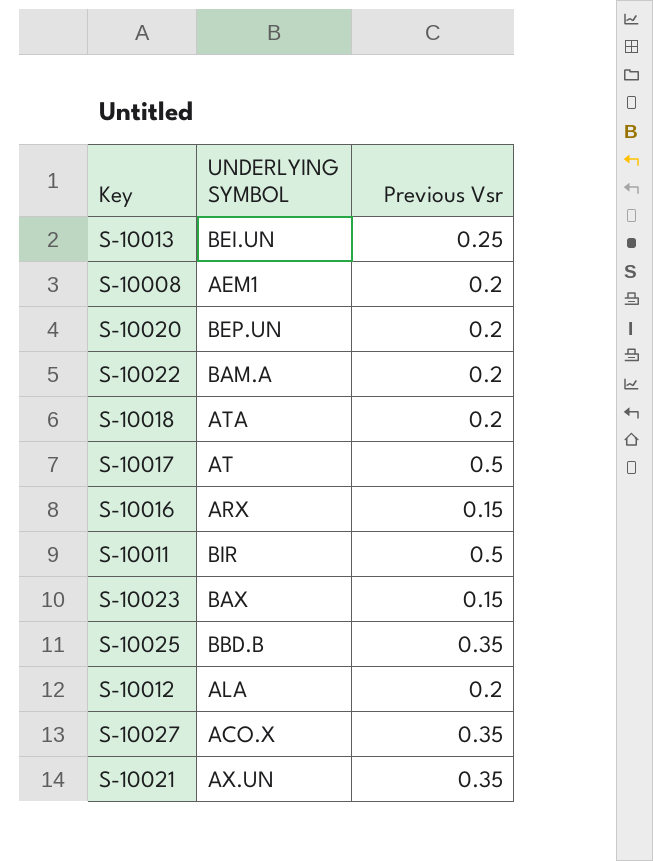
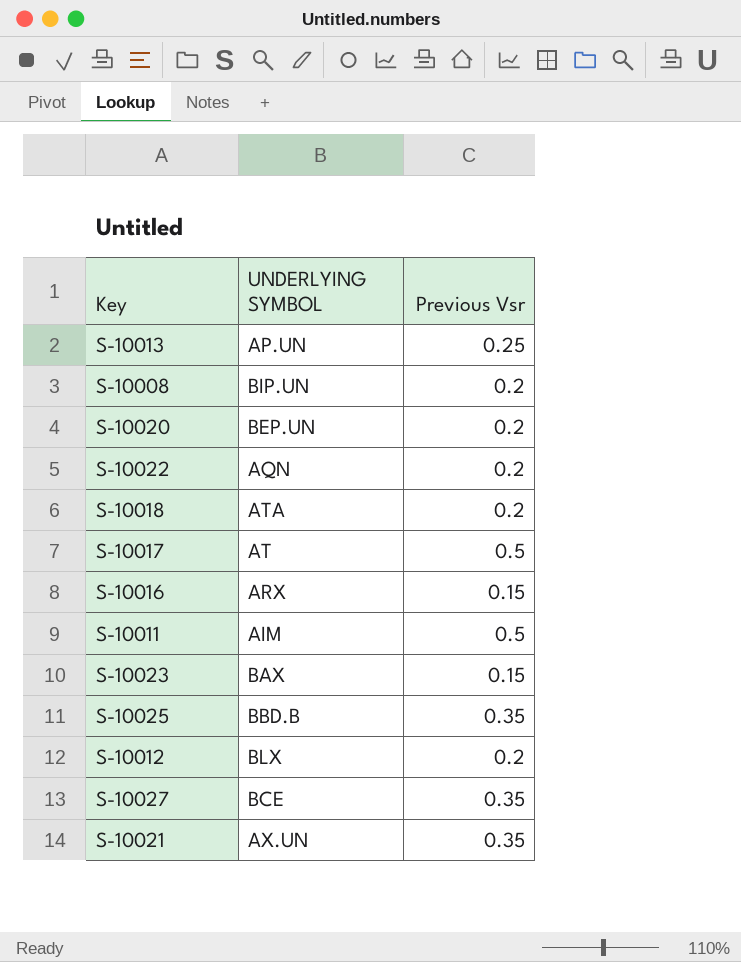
S-10013 | UNDERLYING SYMBOL: BEI.UN -> AP.UN
S-10008 | UNDERLYING SYMBOL: AEM1 -> BIP.UN
S-10022 | UNDERLYING SYMBOL: BAM.A -> AQN
S-10011 | UNDERLYING SYMBOL: BIR -> AIM
S-10012 | UNDERLYING SYMBOL: ALA -> BLX
S-10027 | UNDERLYING SYMBOL: ACO.X -> BCE

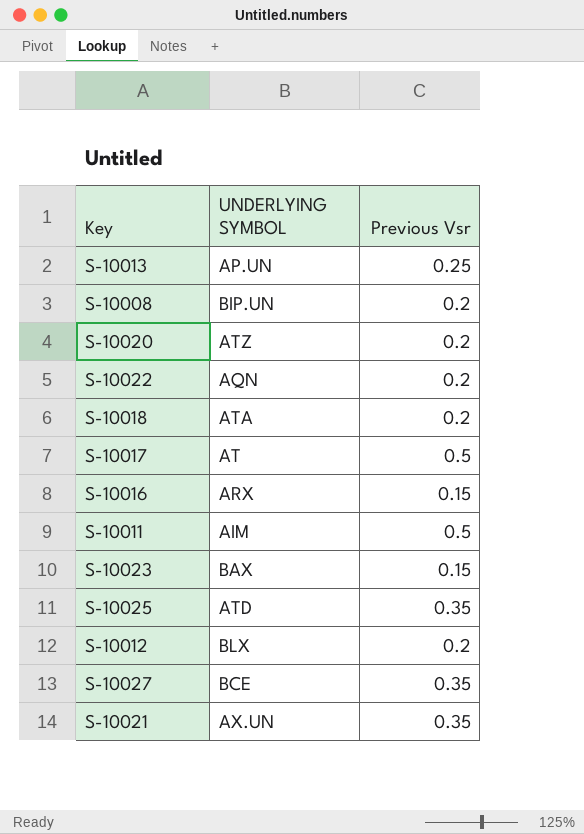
S-10020 | UNDERLYING SYMBOL: BEP.UN -> ATZ
S-10025 | UNDERLYING SYMBOL: BBD.B -> ATD

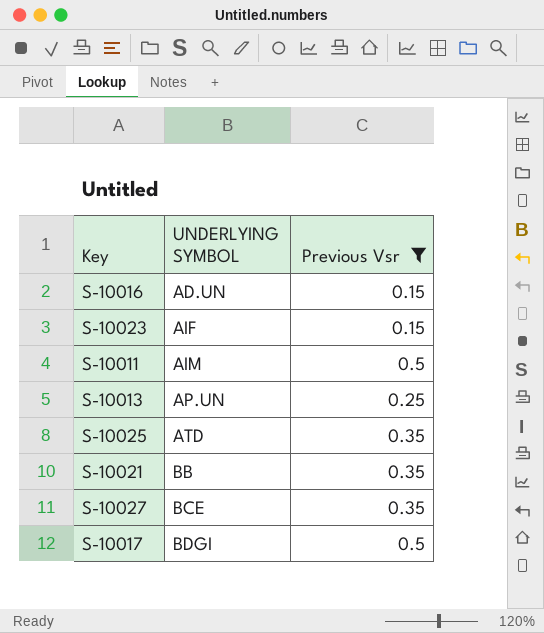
filter: none -> Previous Vsr != 0.2
row order: none -> UNDERLYING SYMBOL ascending
S-10016 | UNDERLYING SYMBOL: ARX -> AD.UN
S-10023 | UNDERLYING SYMBOL: BAX -> AIF
S-10021 | UNDERLYING SYMBOL: AX.UN -> BB
S-10017 | UNDERLYING SYMBOL: AT -> BDGI

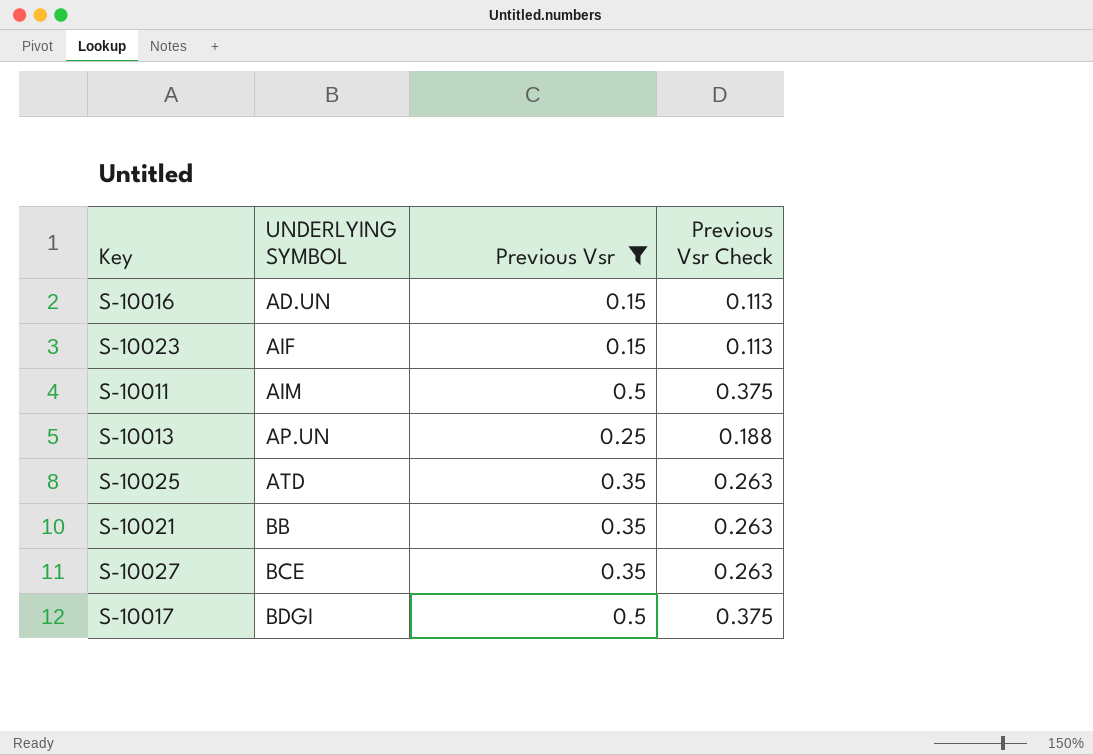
column Previous Vsr Check | formula: none -> [Previous Vsr] * 0.75

